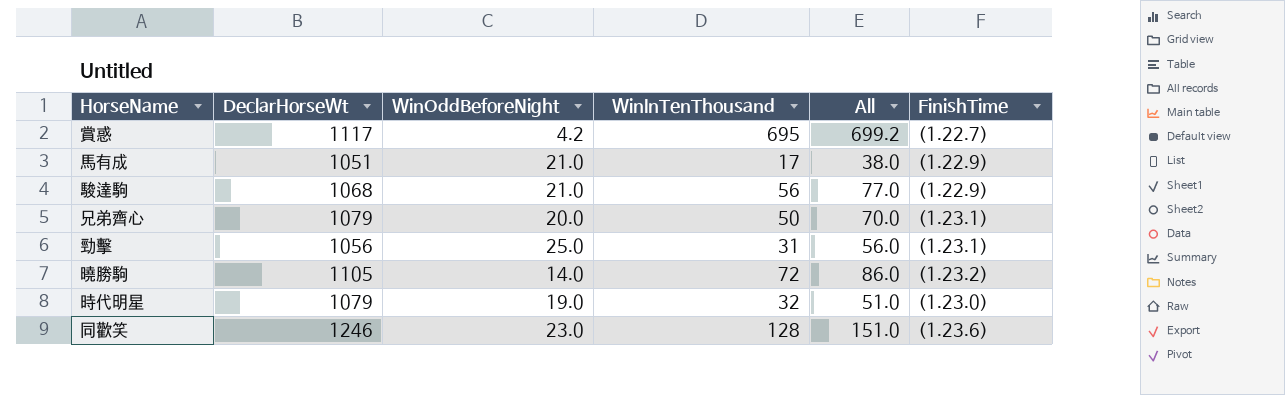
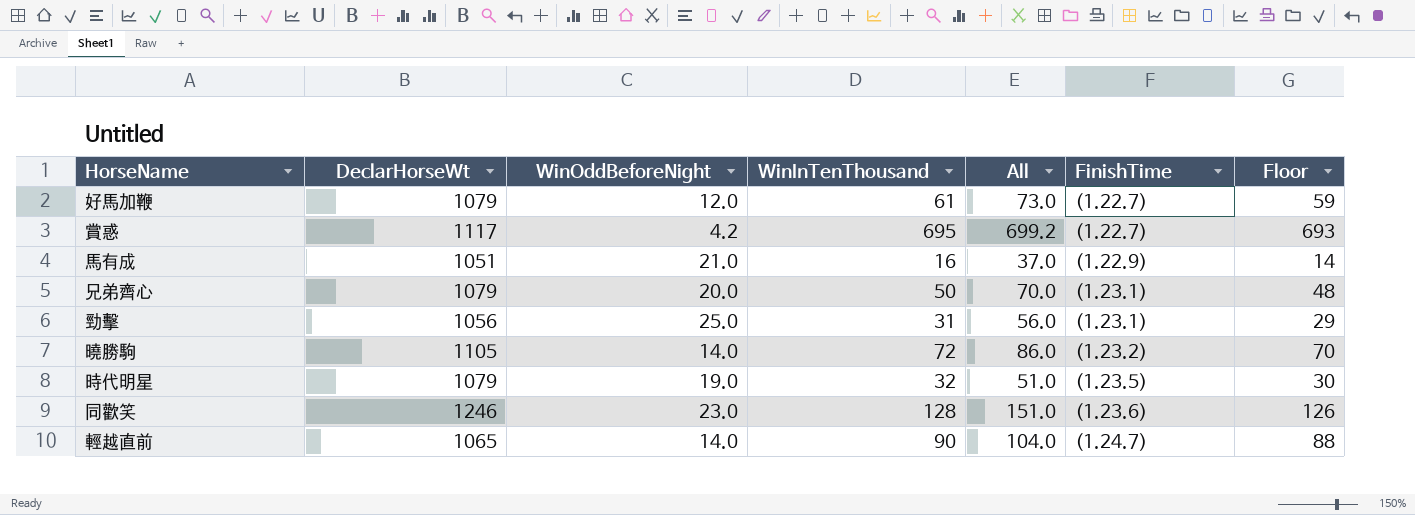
column Floor | formula: none -> [WinInTenThousand] - 2
row 駿達駒: 1068 | 21.0 | 56 | 77.0 | (1.22.9) -> none
row 好馬加鞭: none -> 1079 | 12.0 | 61 | 73.0 | (1.22.7) | 59
馬有成 | WinInTenThousand: 17 -> 16
馬有成 | All: 38.0 -> 37.0
時代明星 | FinishTime: (1.23.0) -> (1.23.5)
row 輕越直前: none -> 1065 | 14.0 | 90 | 104.0 | (1.24.7) | 88

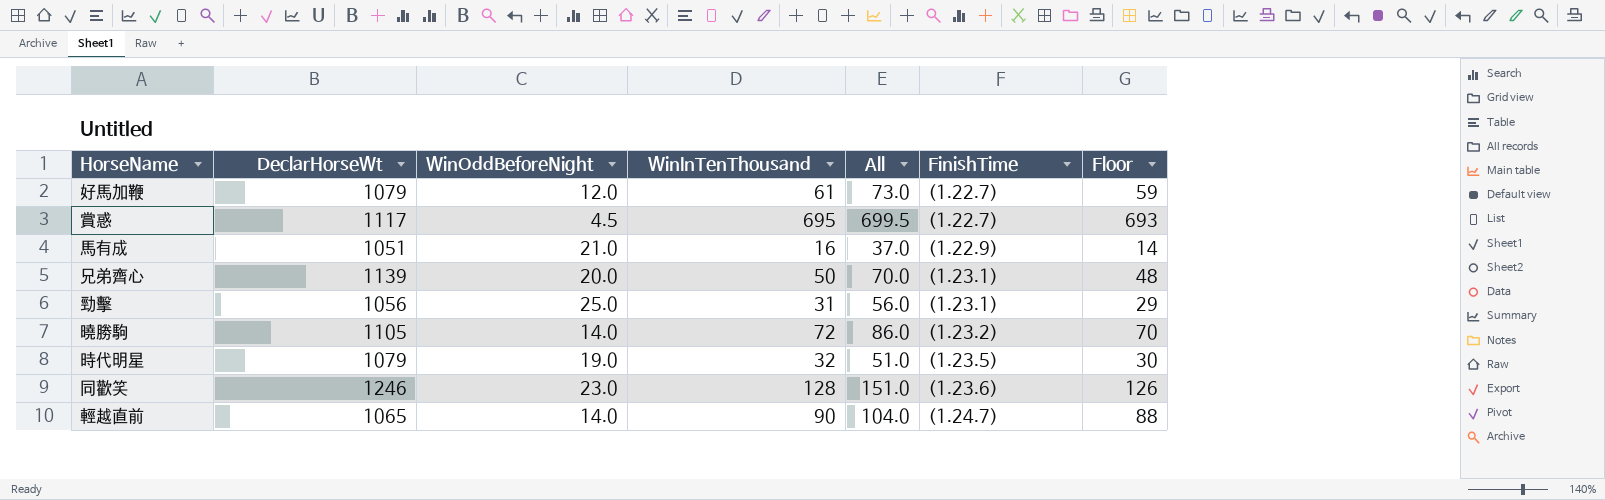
賞惑 | WinOddBeforeNight: 4.2 -> 4.5
賞惑 | All: 699.2 -> 699.5
兄弟齊心 | DeclarHorseWt: 1079 -> 1139

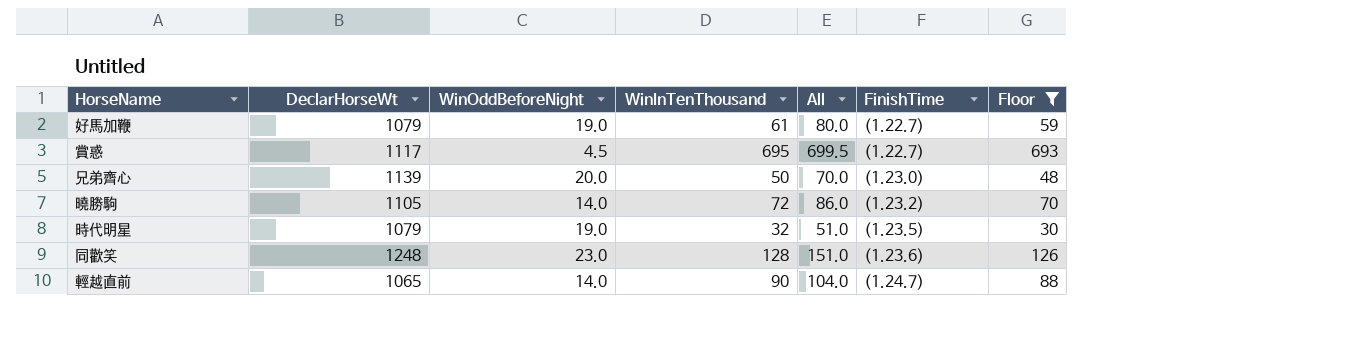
filter: none -> Floor >= 30
好馬加鞭 | WinOddBeforeNight: 12.0 -> 19.0
好馬加鞭 | All: 73.0 -> 80.0
兄弟齊心 | FinishTime: (1.23.1) -> (1.23.0)
同歡笑 | DeclarHorseWt: 1246 -> 1248

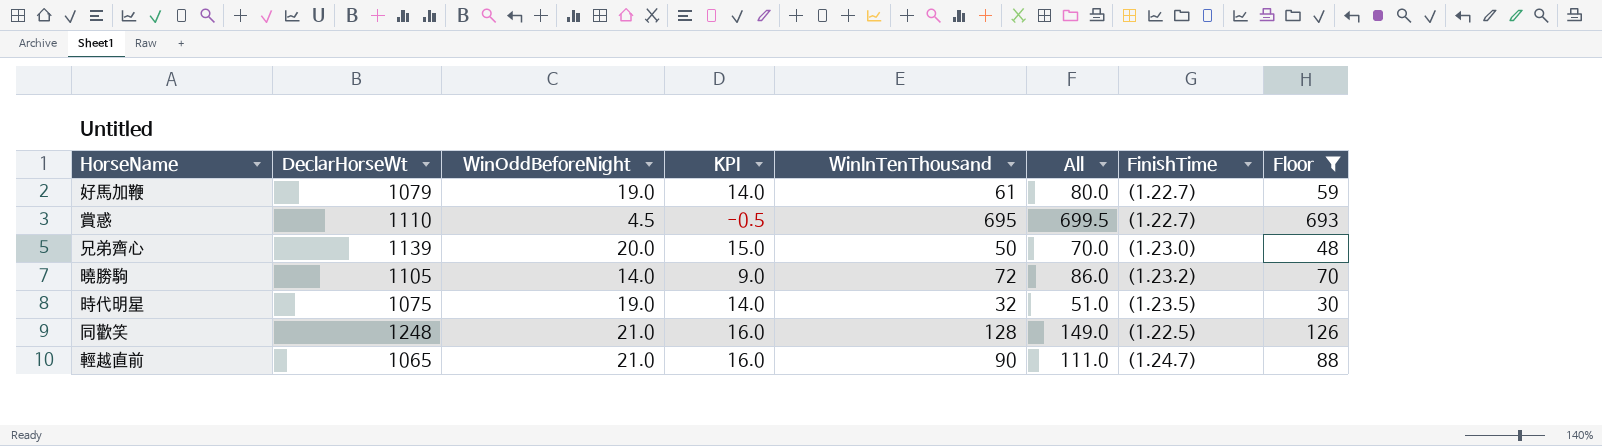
column KPI | formula: none -> [WinOddBeforeNight] - 5
賞惑 | DeclarHorseWt: 1117 -> 1110
時代明星 | DeclarHorseWt: 1079 -> 1075
同歡笑 | WinOddBeforeNight: 23.0 -> 21.0
同歡笑 | All: 151.0 -> 149.0
同歡笑 | FinishTime: (1.23.6) -> (1.22.5)
輕越直前 | WinOddBeforeNight: 14.0 -> 21.0
輕越直前 | All: 104.0 -> 111.0

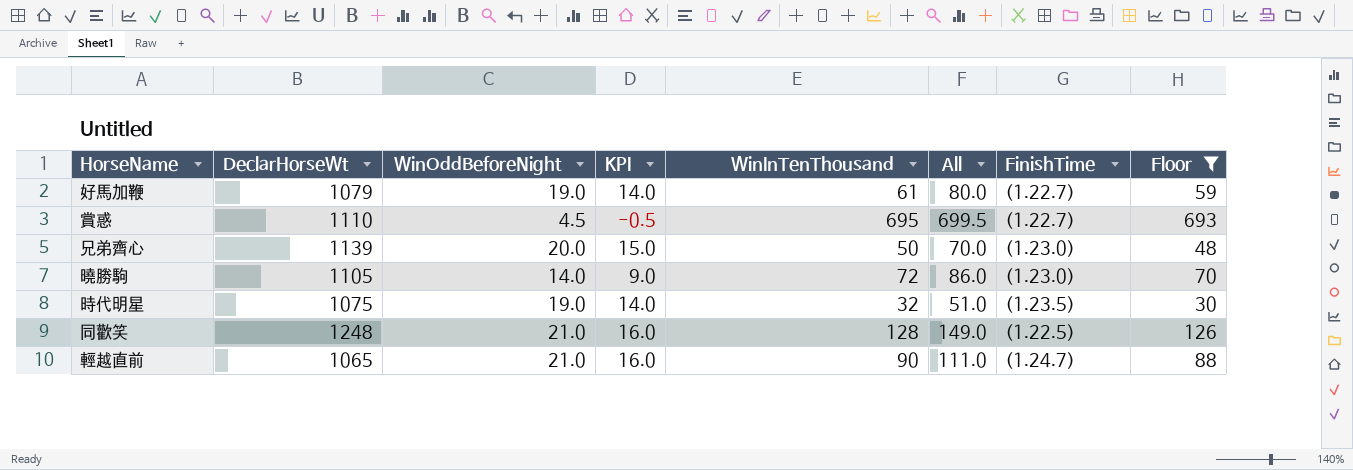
曉勝駒 | FinishTime: (1.23.2) -> (1.23.0)

